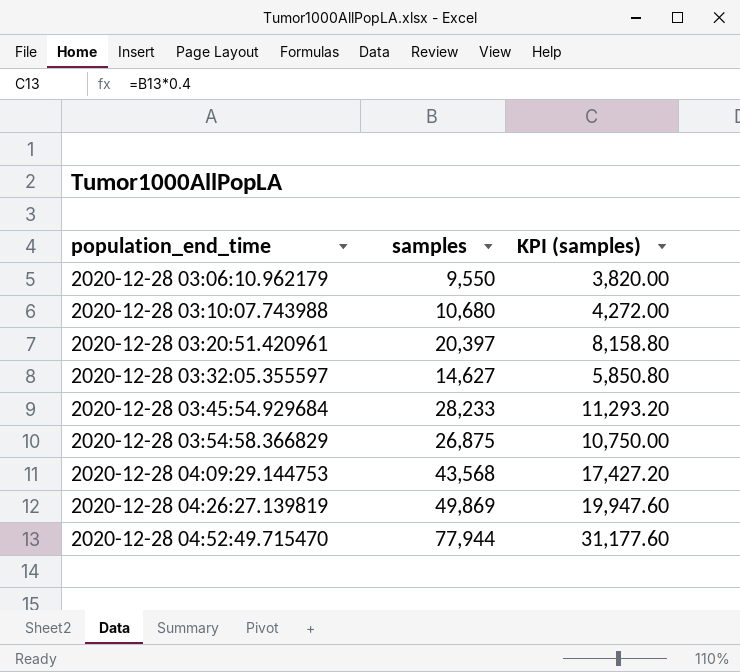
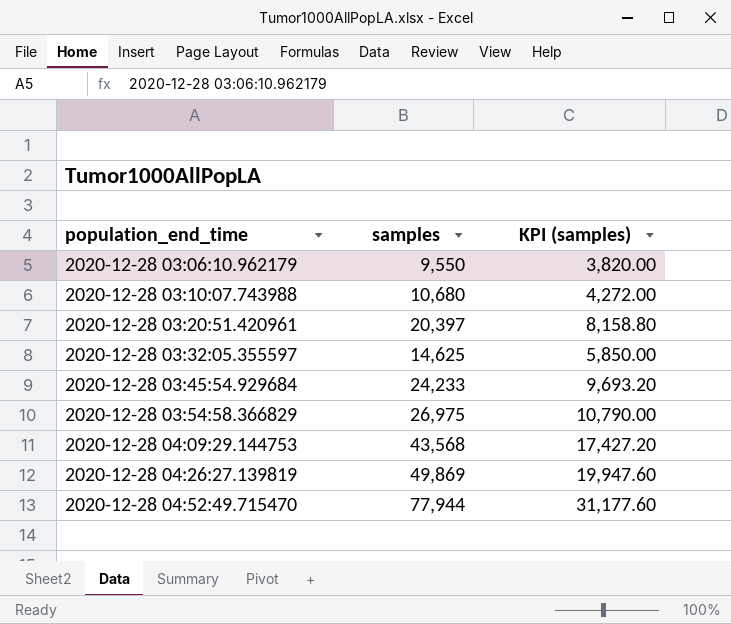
2020-12-28 03:32:05.355597 | samples: 14,627 -> 14,625
2020-12-28 03:32:05.355597 | KPI (samples): 5,850.80 -> 5,850.00
2020-12-28 03:45:54.929684 | samples: 28,233 -> 24,233
2020-12-28 03:45:54.929684 | KPI (samples): 11,293.20 -> 9,693.20
2020-12-28 03:54:58.366829 | samples: 26,875 -> 26,975
2020-12-28 03:54:58.366829 | KPI (samples): 10,750.00 -> 10,790.00

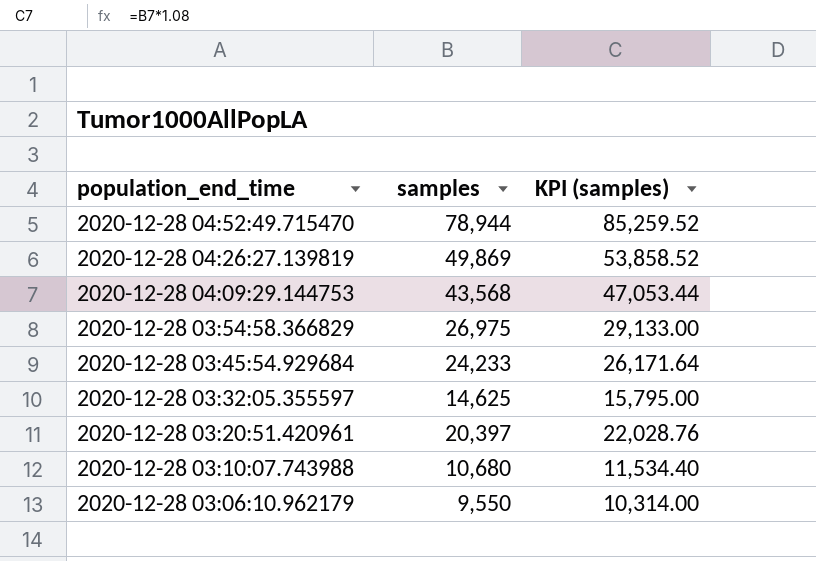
row order: population_end_time ascending -> population_end_time descending
column KPI (samples) | formula: [samples] * 0.4 -> [samples] * 1.08
2020-12-28 04:52:49.715470 | samples: 77,944 -> 78,944

